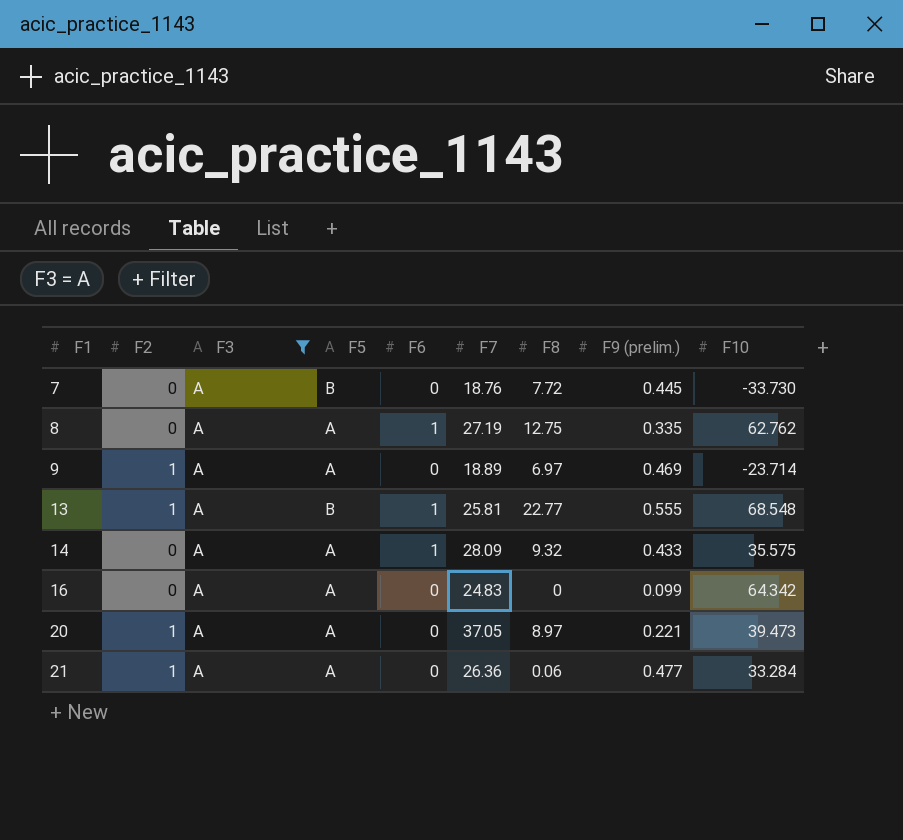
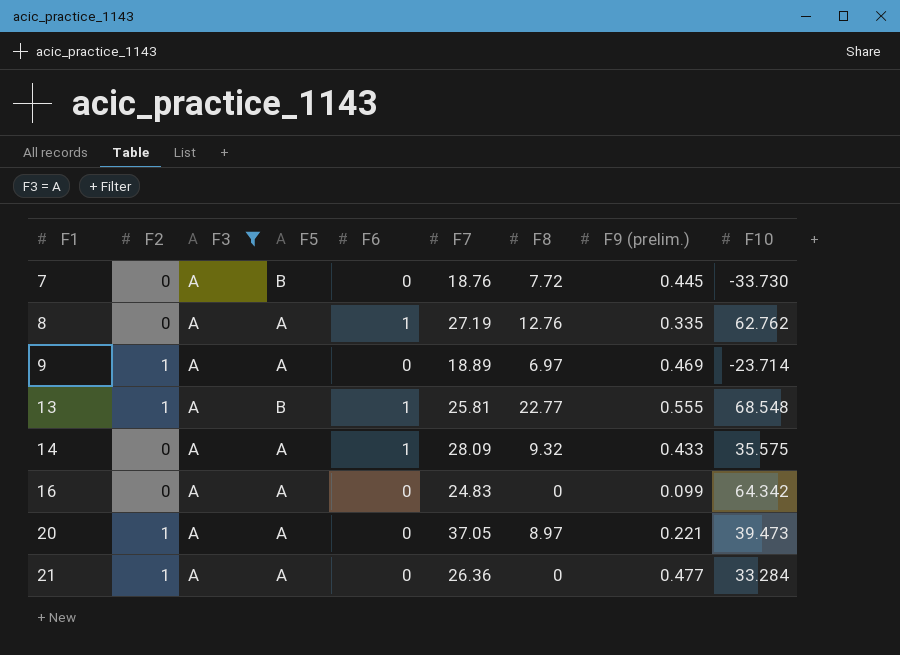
8 | F8: 12.75 -> 12.76
21 | F8: 0.06 -> 0

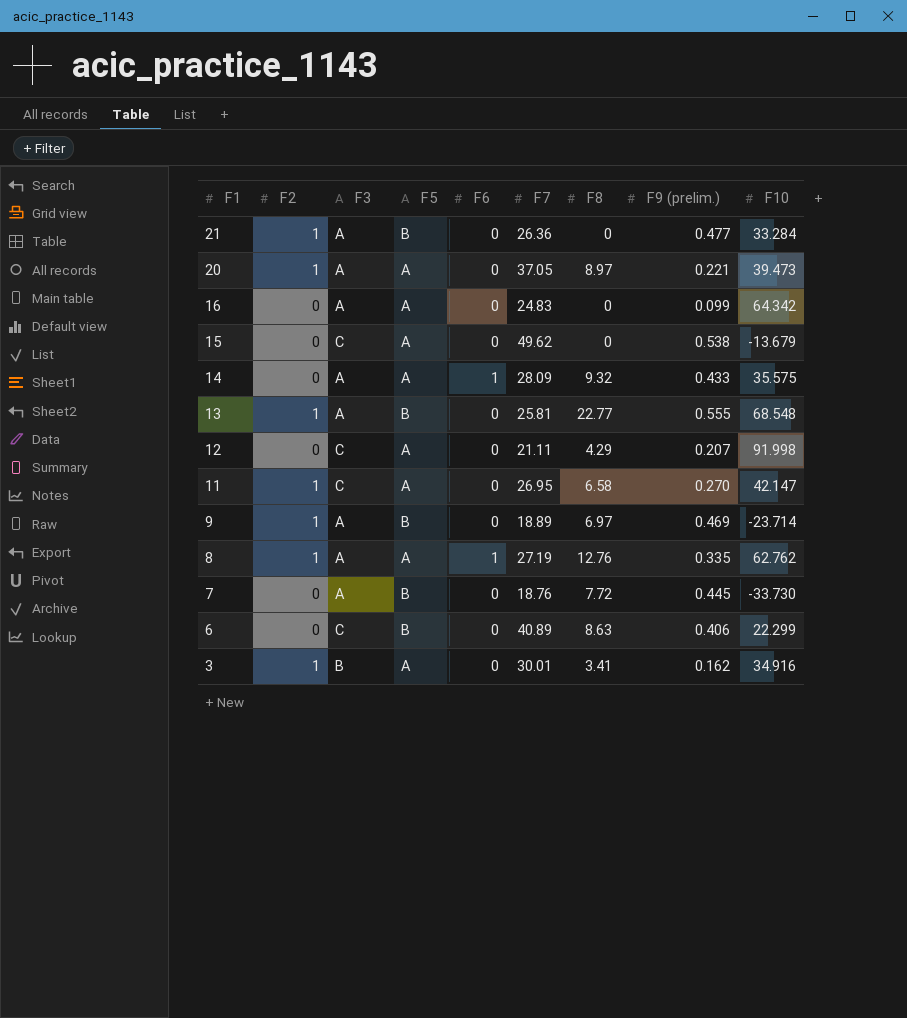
filter: F3 = A -> none
row order: F1 ascending -> F1 descending
21 | F5: A -> B
13 | F6: 1 -> 0
9 | F5: A -> B
8 | F2: 0 -> 1

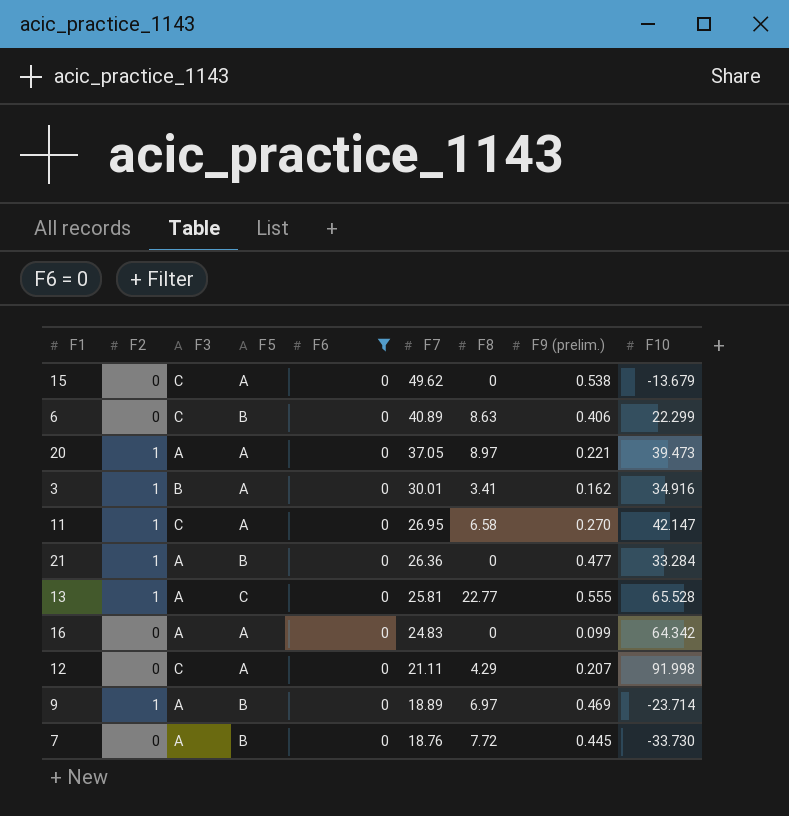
filter: none -> F6 = 0
row order: F1 descending -> F7 descending
13 | F5: B -> C
13 | F10: 68.548 -> 65.528

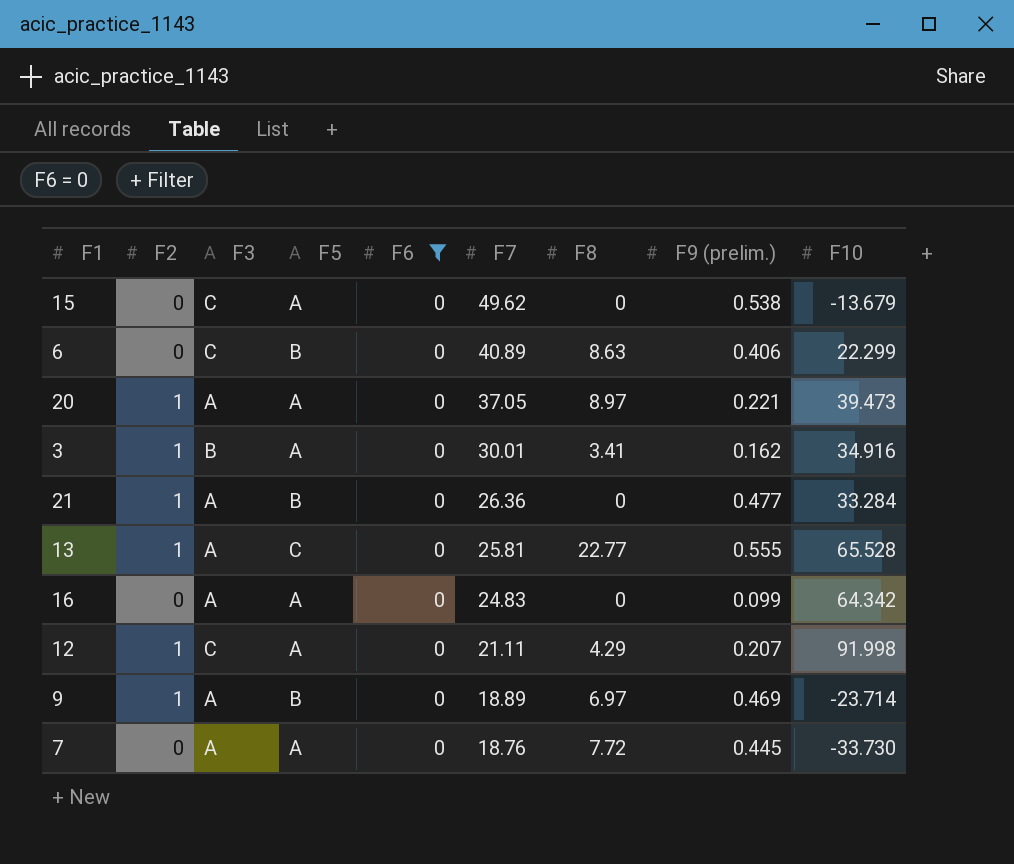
row 11: 1 | C | A | 0 | 26.95 | 6.58 | 0.270 | 42.147 -> none
12 | F2: 0 -> 1
7 | F5: B -> A

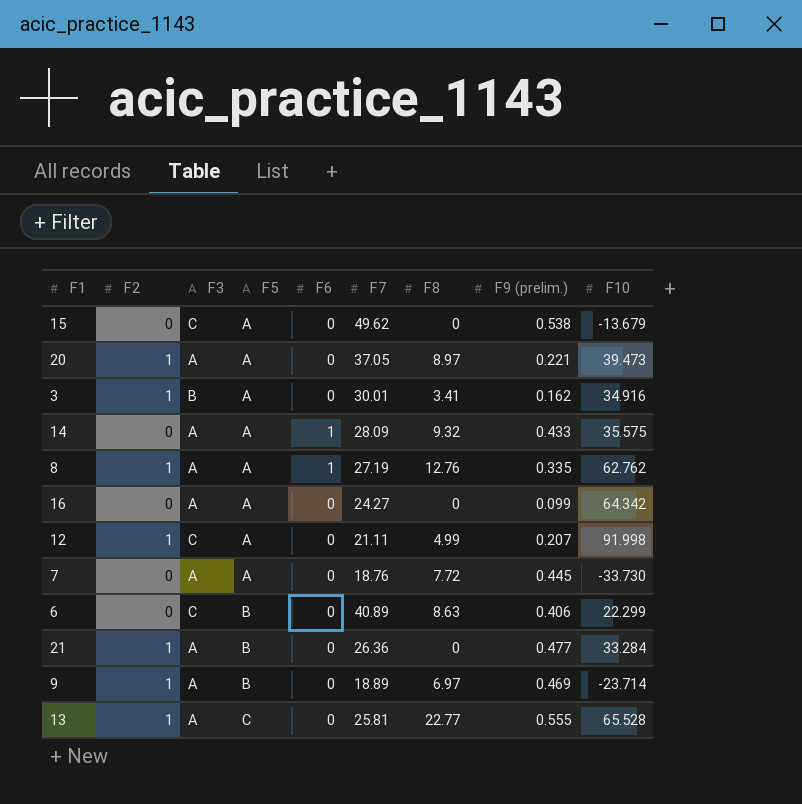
filter: F6 = 0 -> none
row order: F7 descending -> F5 ascending
16 | F7: 24.83 -> 24.27
12 | F8: 4.29 -> 4.99

